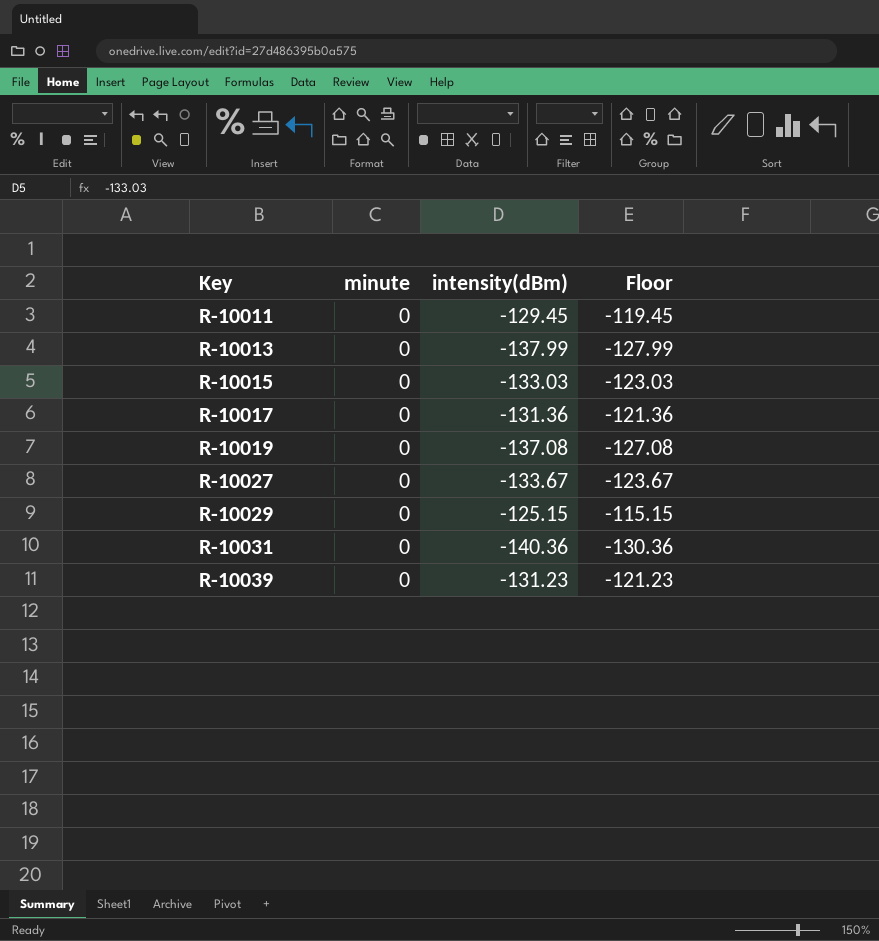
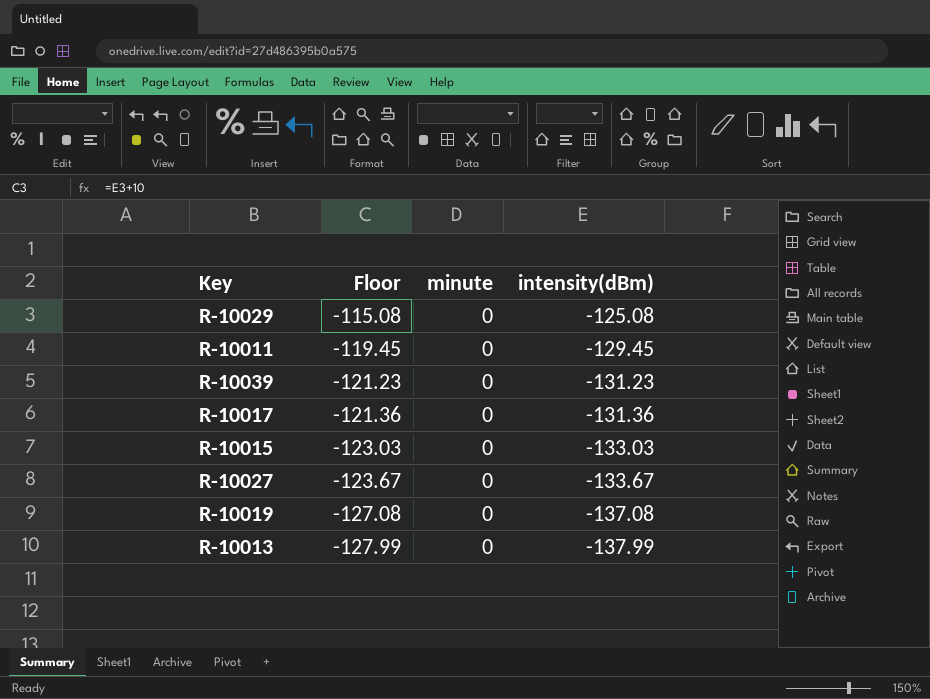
row order: Key ascending -> Floor descending
column Floor | position: 4 -> 2
row R-10031: 0 | -140.36 | -130.36 -> none
R-10029 | Floor: -115.15 -> -115.08
R-10029 | intensity(dBm): -125.15 -> -125.08

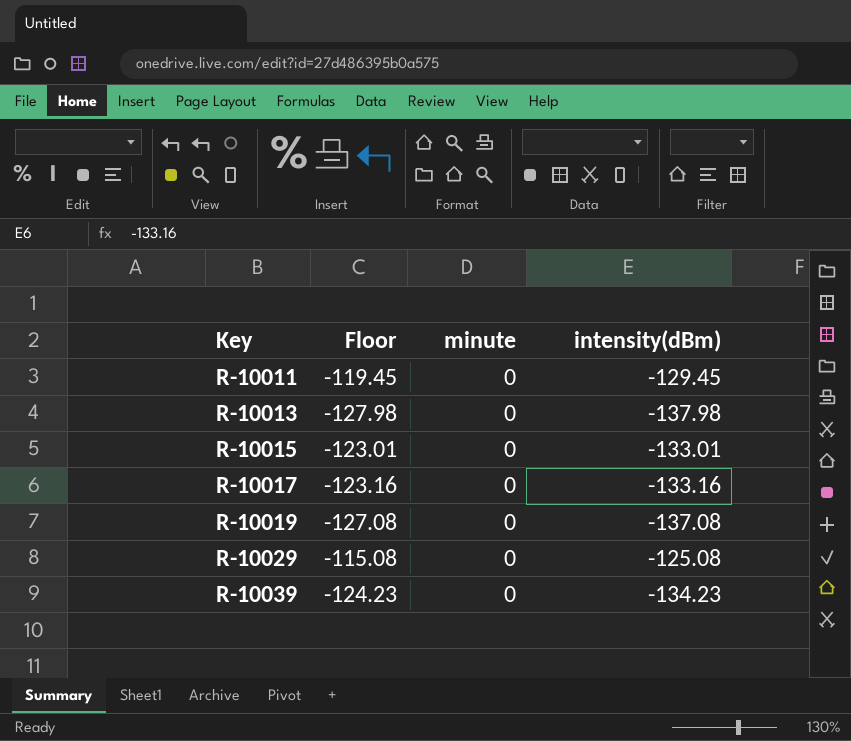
row order: Floor descending -> Key ascending
row R-10027: -123.67 | 0 | -133.67 -> none
R-10013 | Floor: -127.99 -> -127.98
R-10013 | intensity(dBm): -137.99 -> -137.98
R-10015 | Floor: -123.03 -> -123.01
R-10015 | intensity(dBm): -133.03 -> -133.01
R-10017 | Floor: -121.36 -> -123.16
R-10017 | intensity(dBm): -131.36 -> -133.16
R-10039 | Floor: -121.23 -> -124.23
R-10039 | intensity(dBm): -131.23 -> -134.23

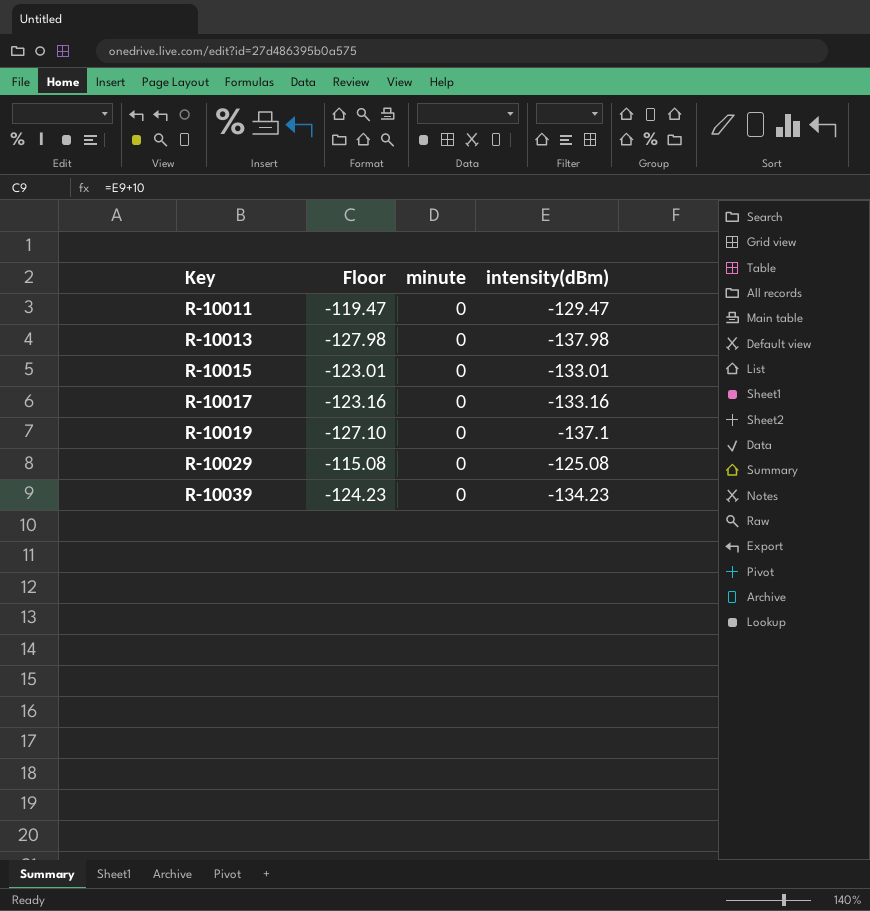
R-10011 | Floor: -119.45 -> -119.47
R-10011 | intensity(dBm): -129.45 -> -129.47
R-10019 | Floor: -127.08 -> -127.10
R-10019 | intensity(dBm): -137.08 -> -137.1

